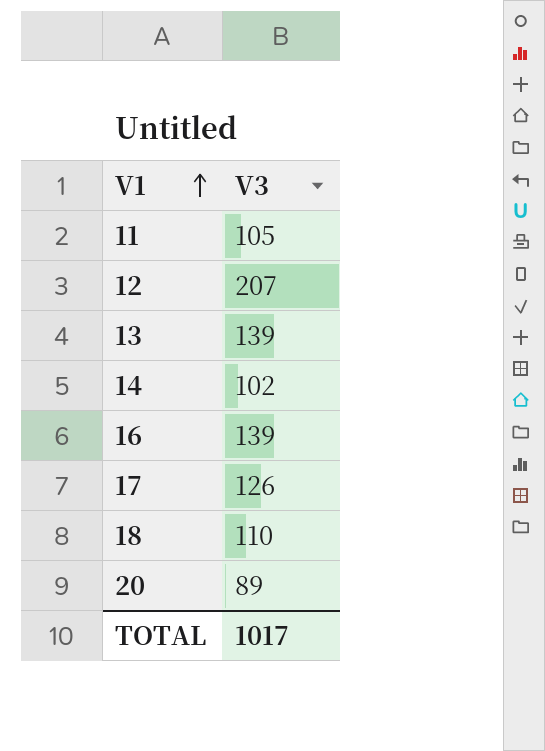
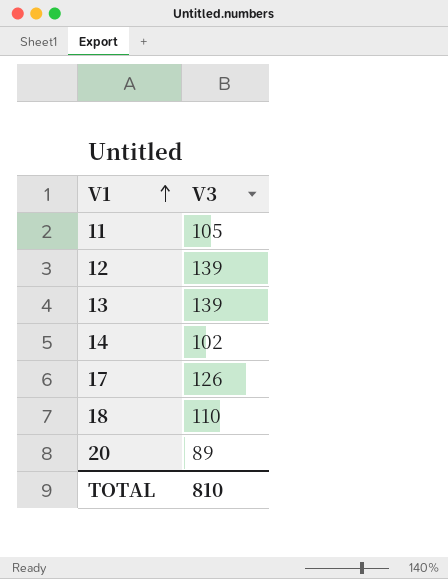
row 16: 139 -> none
12 | V3: 207 -> 139
TOTAL | V3: 1017 -> 810

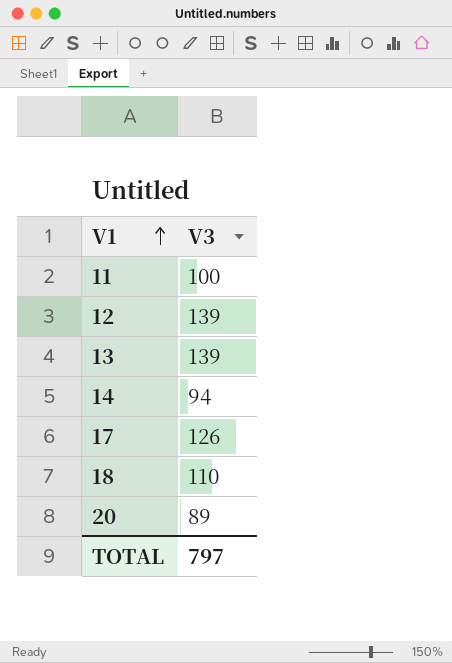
11 | V3: 105 -> 100
14 | V3: 102 -> 94
TOTAL | V3: 810 -> 797

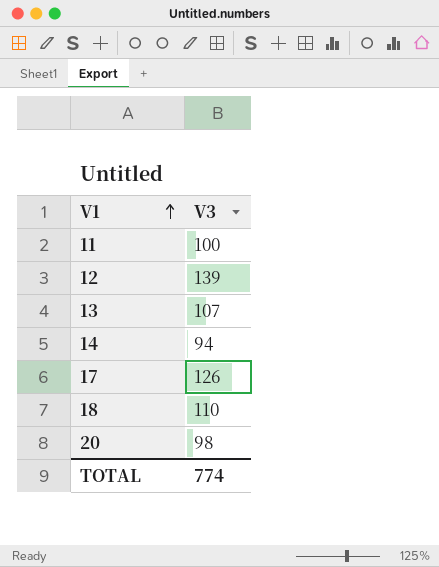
13 | V3: 139 -> 107
20 | V3: 89 -> 98
TOTAL | V3: 797 -> 774

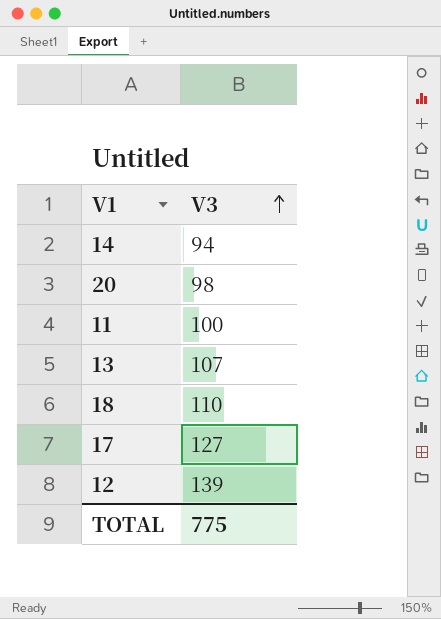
row order: V1 ascending -> V3 ascending
17 | V3: 126 -> 127
TOTAL | V3: 774 -> 775

